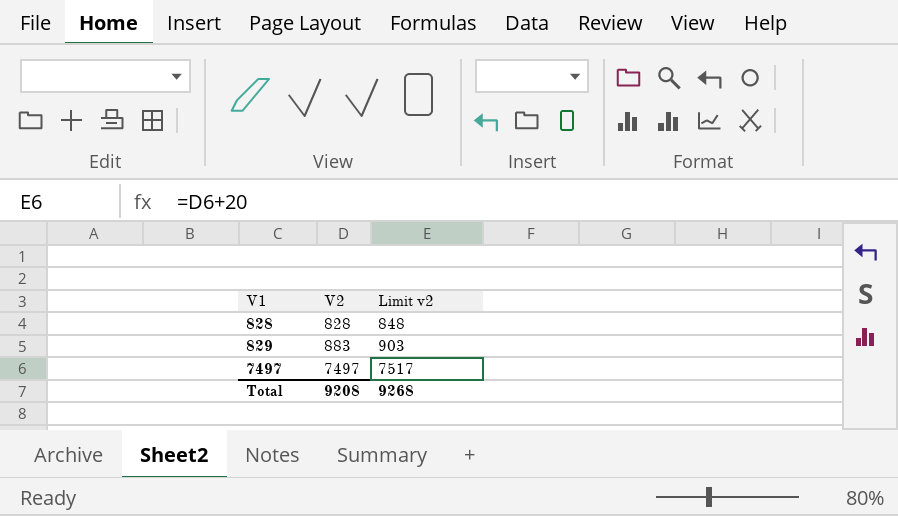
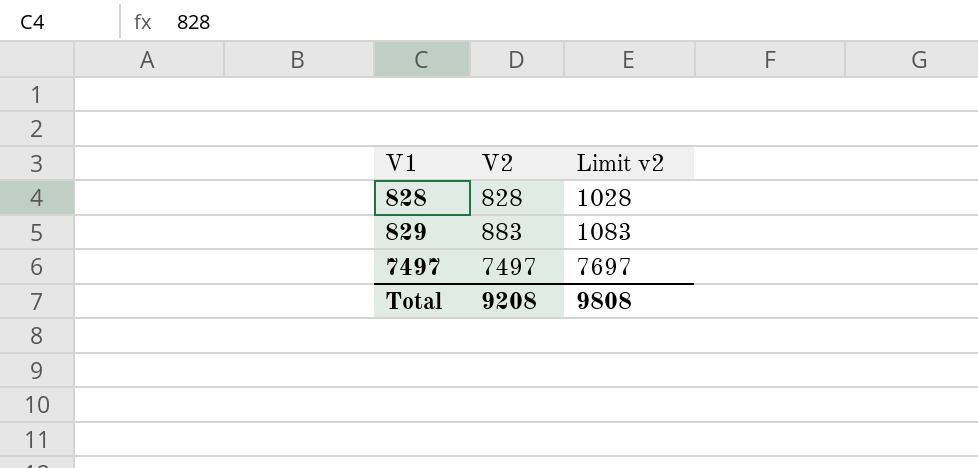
column Limit v2 | formula: [V2] + 20 -> [V2] + 200
Total | Limit v2: 9268 -> 9808

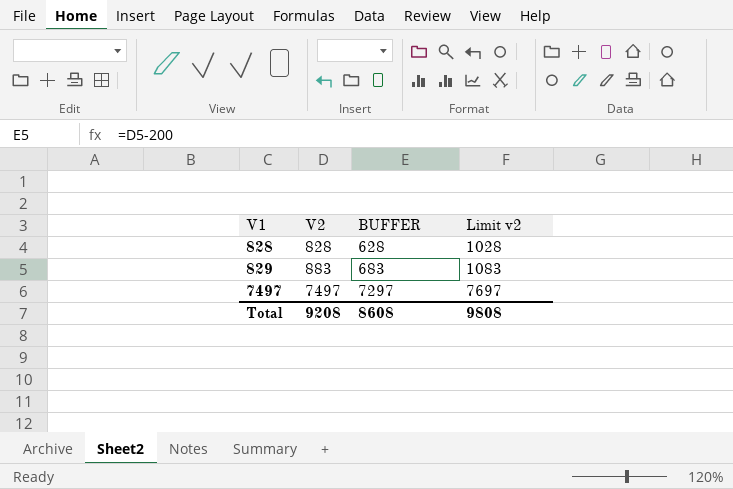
column BUFFER | formula: none -> [V2] - 200

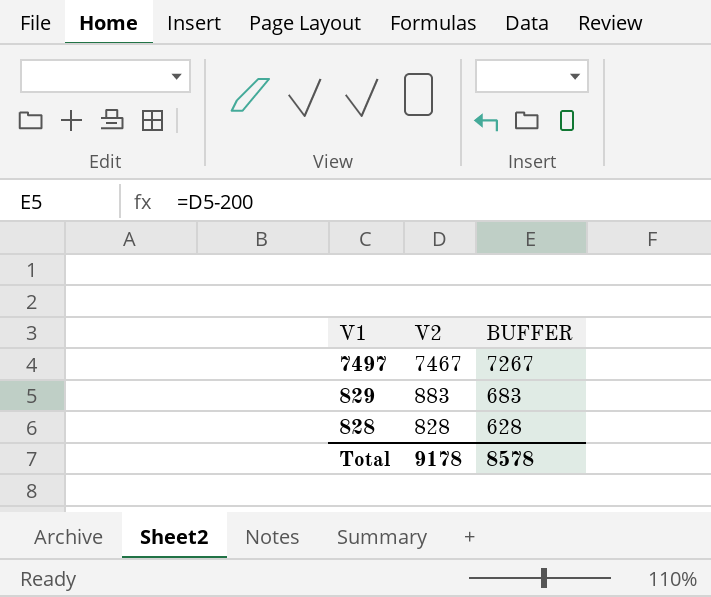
row order: V1 ascending -> V1 descending
column Limit v2 | formula: [V2] + 200 -> none
7497 | V2: 7497 -> 7467
7497 | BUFFER: 7297 -> 7267
Total | V2: 9208 -> 9178
Total | BUFFER: 8608 -> 8578

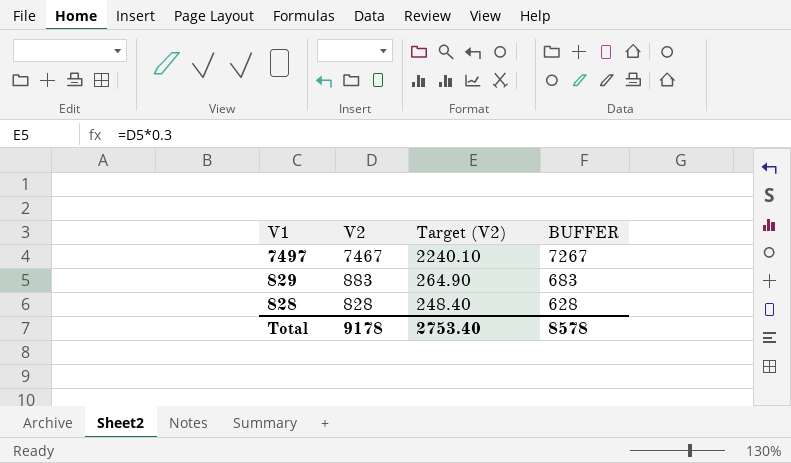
column Target (V2) | formula: none -> [V2] * 0.3

